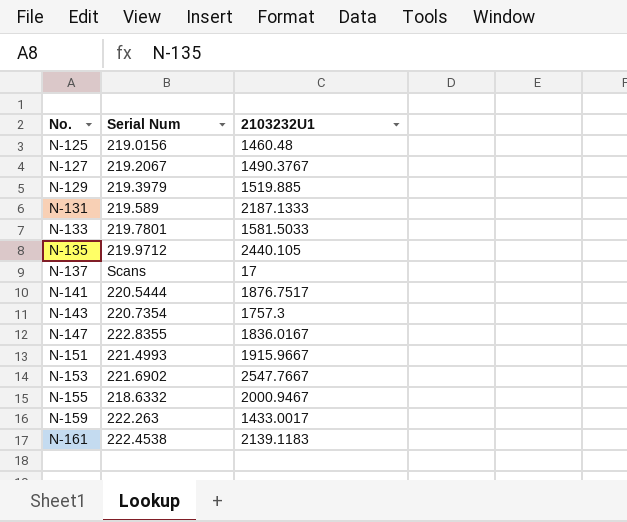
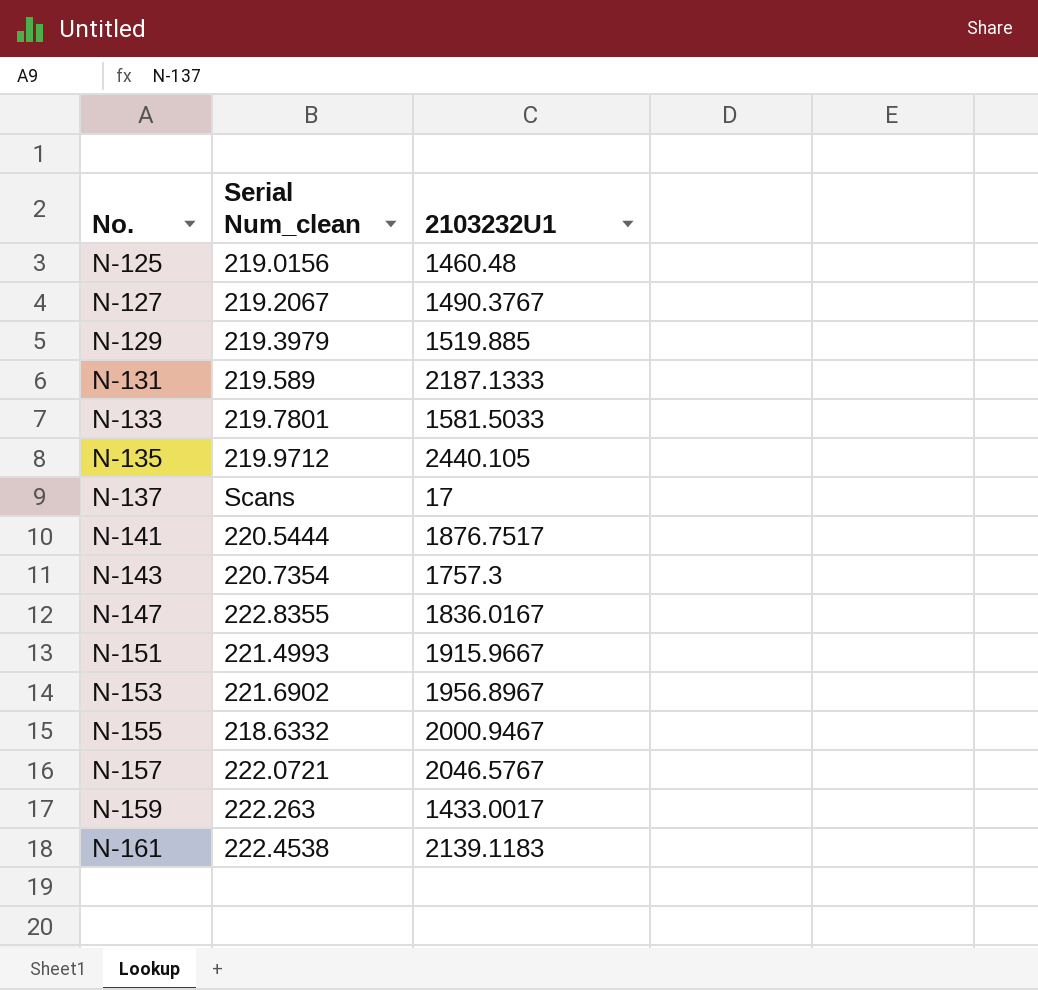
column name: Serial Num -> Serial Num_clean
N-153 | 2103232U1: 2547.7667 -> 1956.8967
row N-157: none -> 222.0721 | 2046.5767

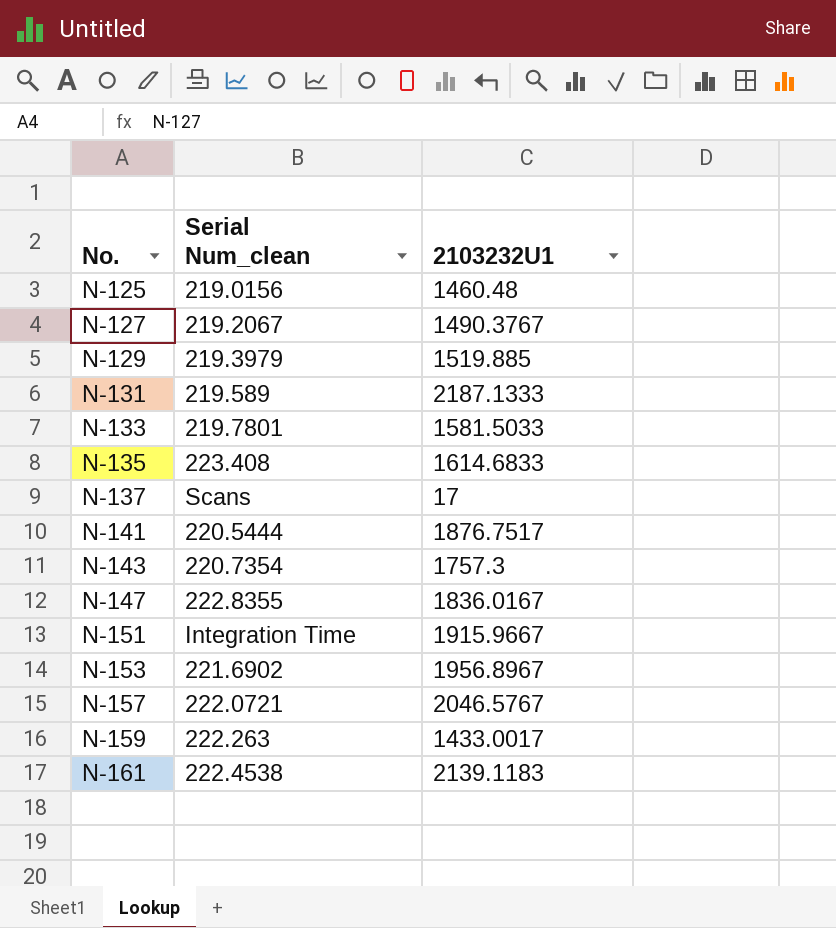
row N-155: 218.6332 | 2000.9467 -> none
N-135 | Serial Num_clean: 219.9712 -> 223.408
N-135 | 2103232U1: 2440.105 -> 1614.6833
N-151 | Serial Num_clean: 221.4993 -> Integration Time

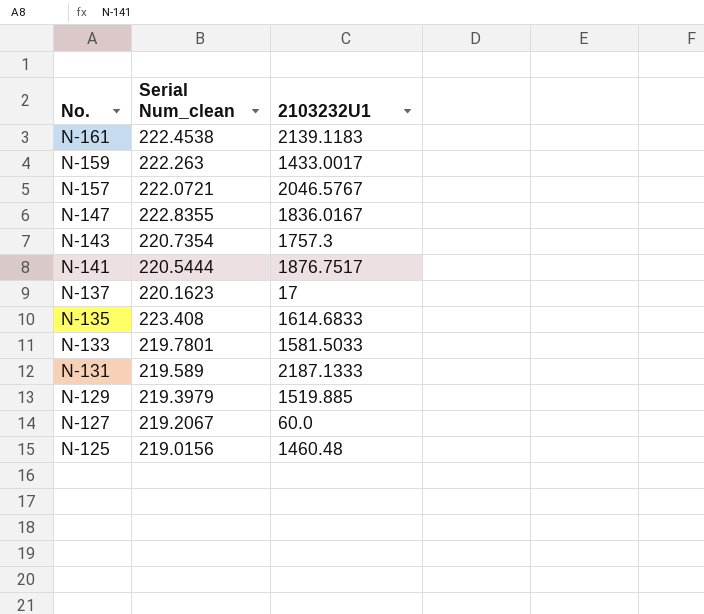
row order: No. ascending -> No. descending
row N-151: Integration Time | 1915.9667 -> none
row N-153: 221.6902 | 1956.8967 -> none
N-137 | Serial Num_clean: Scans -> 220.1623
N-127 | 2103232U1: 1490.3767 -> 60.0

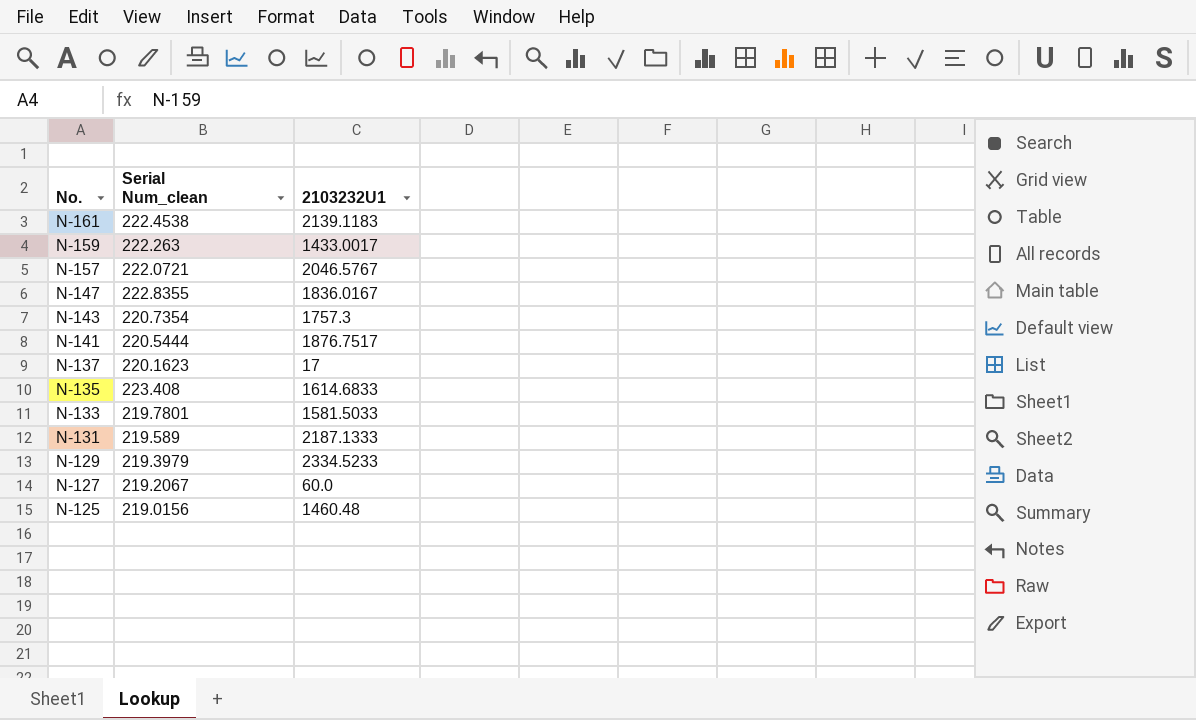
N-129 | 2103232U1: 1519.885 -> 2334.5233

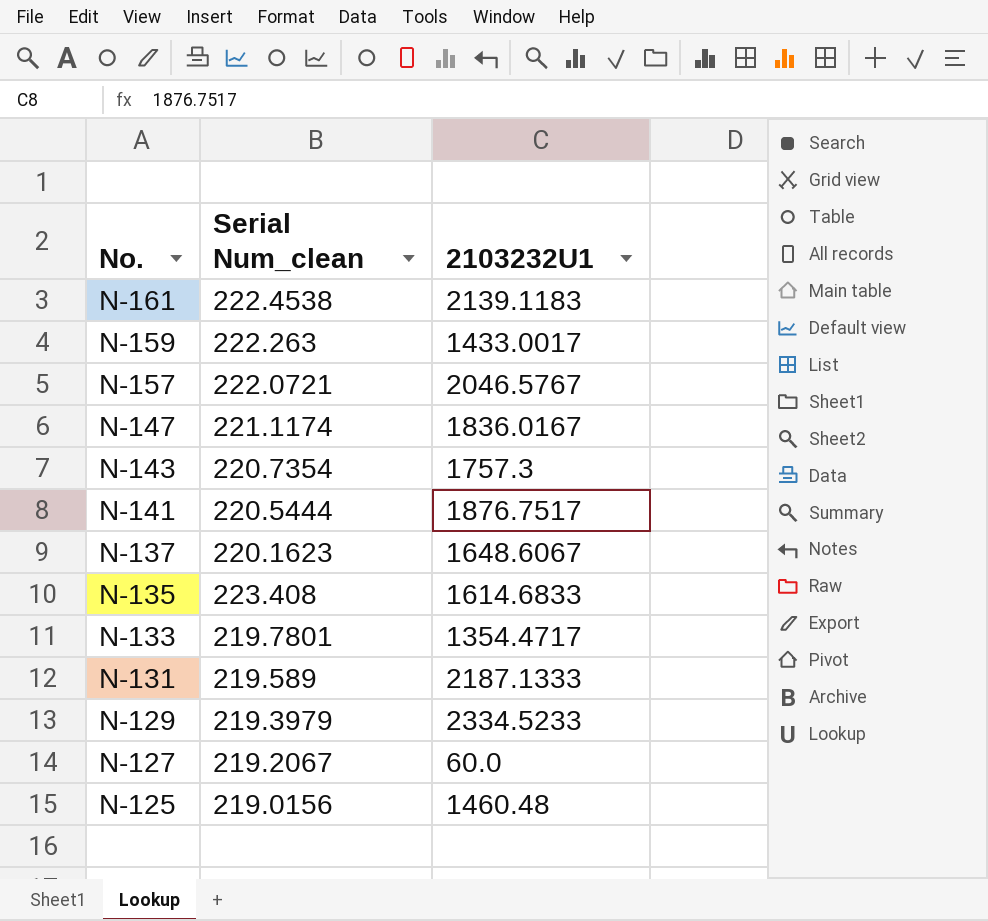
N-147 | Serial Num_clean: 222.8355 -> 221.1174
N-137 | 2103232U1: 17 -> 1648.6067
N-133 | 2103232U1: 1581.5033 -> 1354.4717

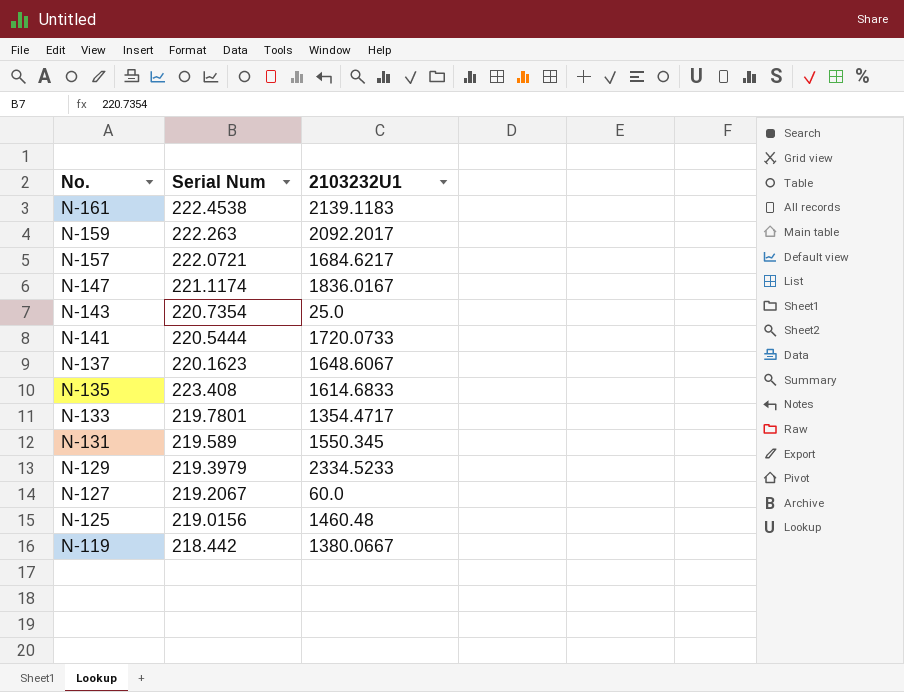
column name: Serial Num_clean -> Serial Num
N-159 | 2103232U1: 1433.0017 -> 2092.2017
N-157 | 2103232U1: 2046.5767 -> 1684.6217
N-143 | 2103232U1: 1757.3 -> 25.0
N-141 | 2103232U1: 1876.7517 -> 1720.0733
N-131 | 2103232U1: 2187.1333 -> 1550.345
row N-119: none -> 218.442 | 1380.0667

